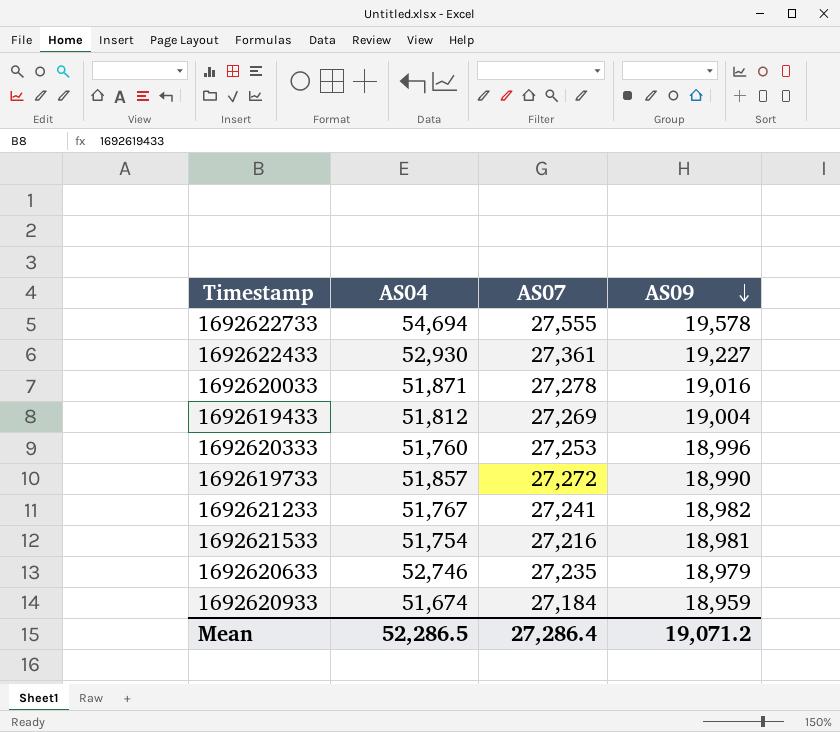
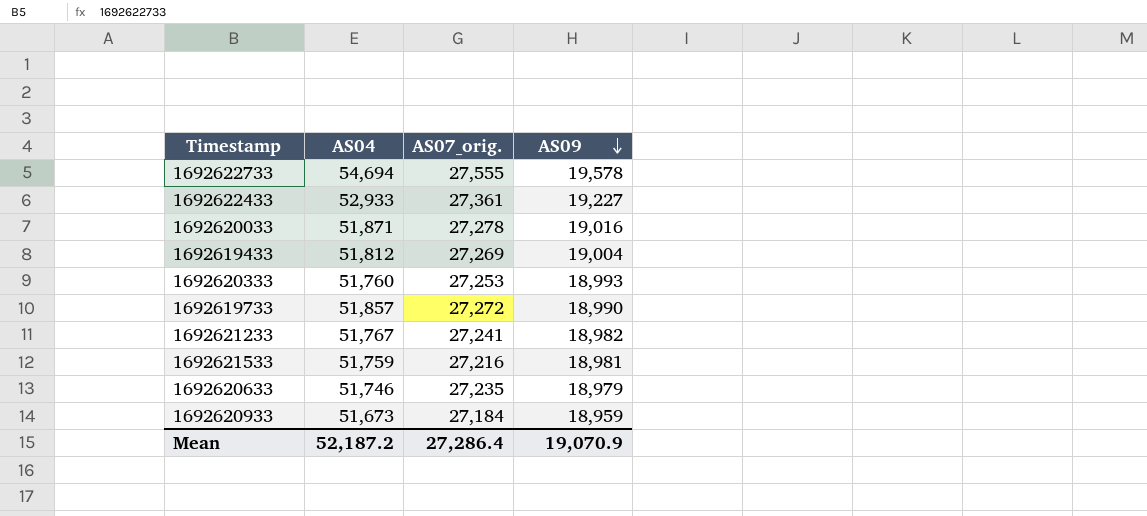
column name: AS07 -> AS07_orig.
1692622433 | AS04: 52,930 -> 52,933
1692620333 | AS09: 18,996 -> 18,993
1692621533 | AS04: 51,754 -> 51,759
1692620633 | AS04: 52,746 -> 51,746
1692620933 | AS04: 51,674 -> 51,673
Mean | AS04: 52,286.5 -> 52,187.2
Mean | AS09: 19,071.2 -> 19,070.9

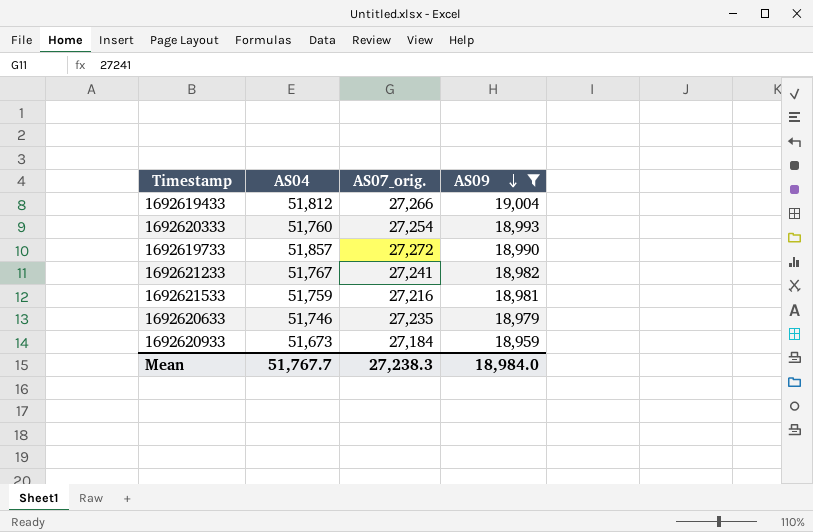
filter: none -> AS09 <= 19,004
1692619433 | AS07_orig.: 27,269 -> 27,266
1692620333 | AS07_orig.: 27,253 -> 27,254
Mean | AS04: 52,187.2 -> 51,767.7
Mean | AS07_orig.: 27,286.4 -> 27,238.3
Mean | AS09: 19,070.9 -> 18,984.0

